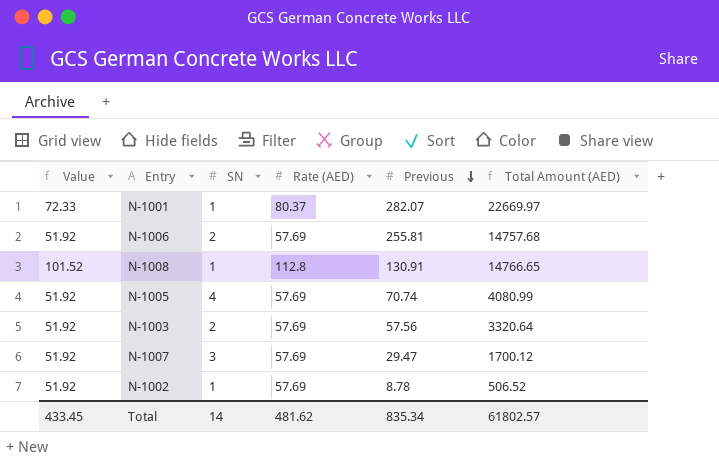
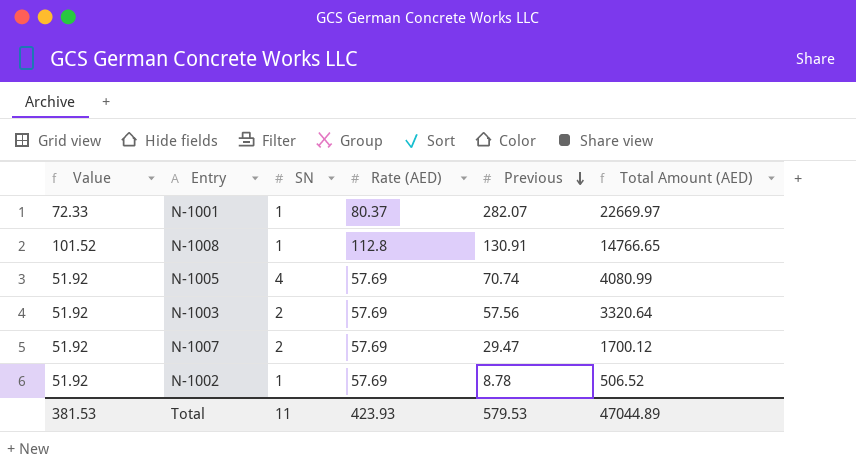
row N-1006: 51.92 | 2 | 57.69 | 255.81 | 14757.68 -> none
N-1007 | SN: 3 -> 2
Total | Value: 433.45 -> 381.53
Total | SN: 14 -> 11
Total | Rate (AED): 481.62 -> 423.93
Total | Previous: 835.34 -> 579.53
Total | Total Amount (AED): 61802.57 -> 47044.89

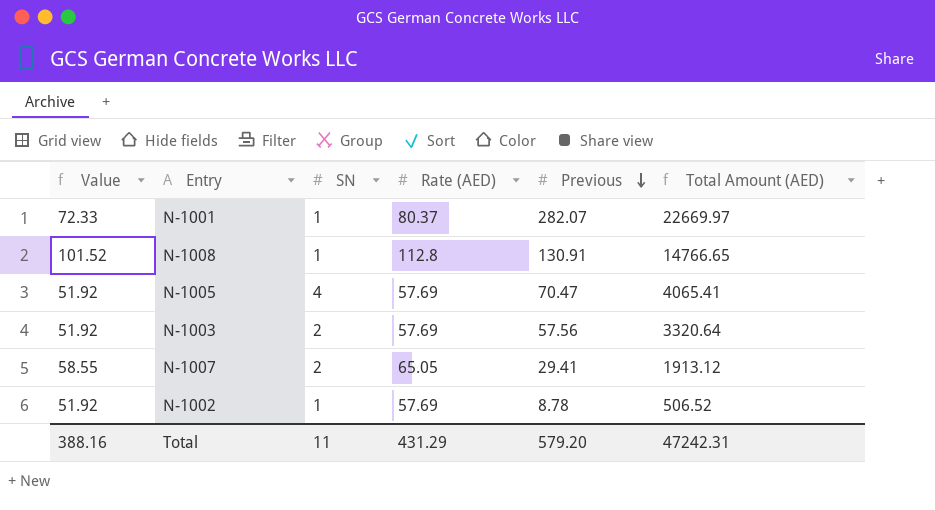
N-1005 | Previous: 70.74 -> 70.47
N-1005 | Total Amount (AED): 4080.99 -> 4065.41
N-1007 | Value: 51.92 -> 58.55
N-1007 | Rate (AED): 57.69 -> 65.05
N-1007 | Previous: 29.47 -> 29.41
N-1007 | Total Amount (AED): 1700.12 -> 1913.12
Total | Value: 381.53 -> 388.16
Total | Rate (AED): 423.93 -> 431.29
Total | Previous: 579.53 -> 579.20
Total | Total Amount (AED): 47044.89 -> 47242.31

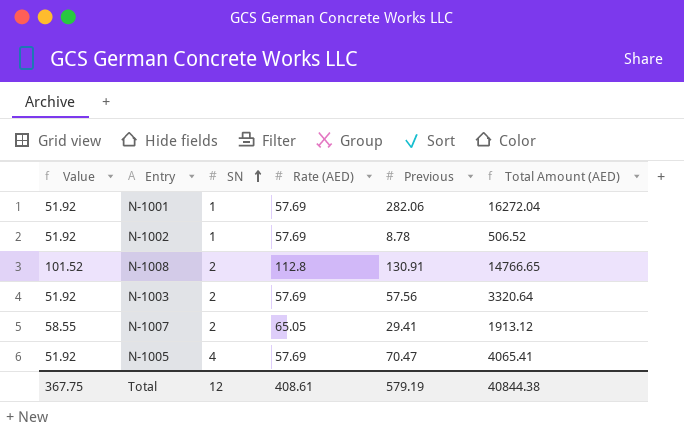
row order: Previous descending -> SN ascending
N-1001 | Value: 72.33 -> 51.92
N-1001 | Rate (AED): 80.37 -> 57.69
N-1001 | Previous: 282.07 -> 282.06
N-1001 | Total Amount (AED): 22669.97 -> 16272.04
N-1008 | SN: 1 -> 2
Total | Value: 388.16 -> 367.75
Total | SN: 11 -> 12
Total | Rate (AED): 431.29 -> 408.61
Total | Previous: 579.20 -> 579.19
Total | Total Amount (AED): 47242.31 -> 40844.38

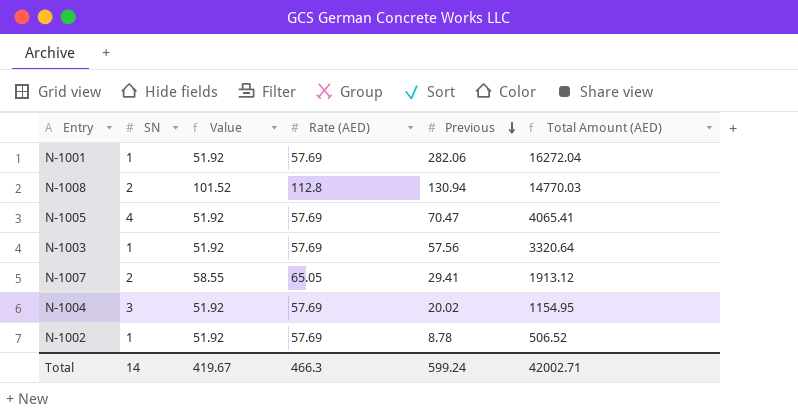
row order: SN ascending -> Previous descending
column Value | position: 1 -> 3
N-1008 | Previous: 130.91 -> 130.94
N-1008 | Total Amount (AED): 14766.65 -> 14770.03
N-1003 | SN: 2 -> 1
row N-1004: none -> 3 | 51.92 | 57.69 | 20.02 | 1154.95
Total | SN: 12 -> 14
Total | Value: 367.75 -> 419.67
Total | Rate (AED): 408.61 -> 466.3
Total | Previous: 579.19 -> 599.24
Total | Total Amount (AED): 40844.38 -> 42002.71

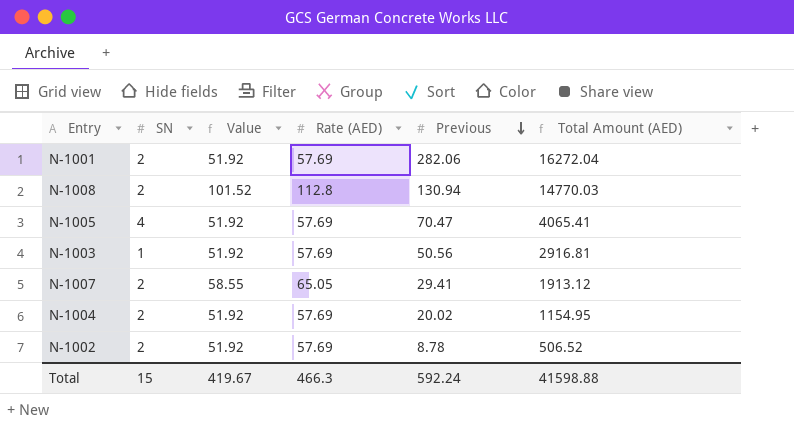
N-1001 | SN: 1 -> 2
N-1003 | Previous: 57.56 -> 50.56
N-1003 | Total Amount (AED): 3320.64 -> 2916.81
N-1004 | SN: 3 -> 2
N-1002 | SN: 1 -> 2
Total | SN: 14 -> 15
Total | Previous: 599.24 -> 592.24
Total | Total Amount (AED): 42002.71 -> 41598.88

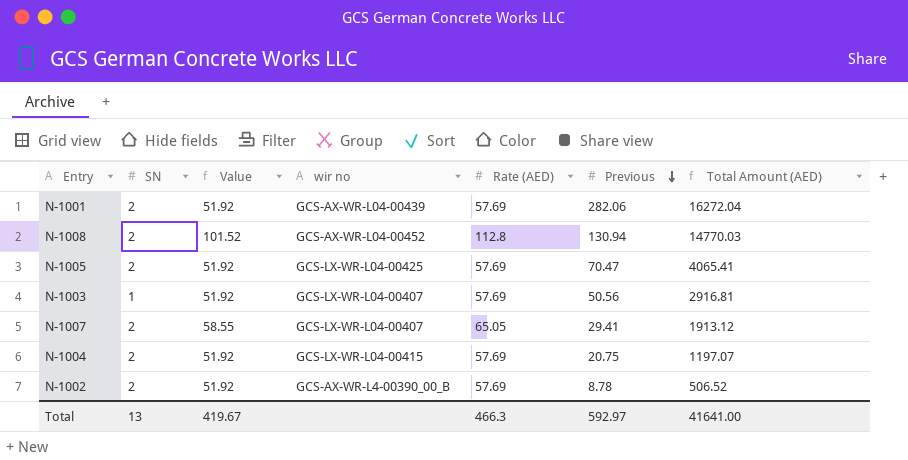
column wir no | position: none -> 4
N-1005 | SN: 4 -> 2
N-1004 | Previous: 20.02 -> 20.75
N-1004 | Total Amount (AED): 1154.95 -> 1197.07
Total | SN: 15 -> 13
Total | Previous: 592.24 -> 592.97
Total | Total Amount (AED): 41598.88 -> 41641.00

